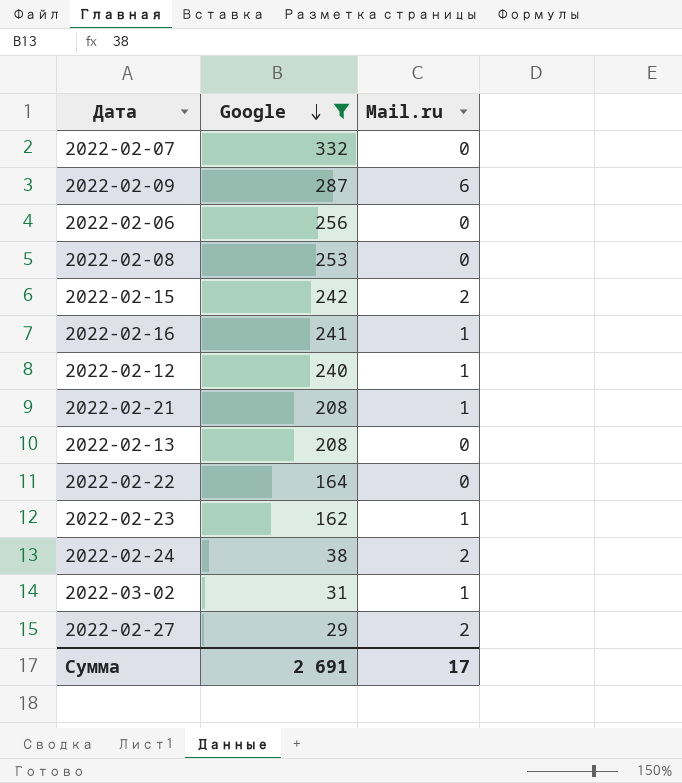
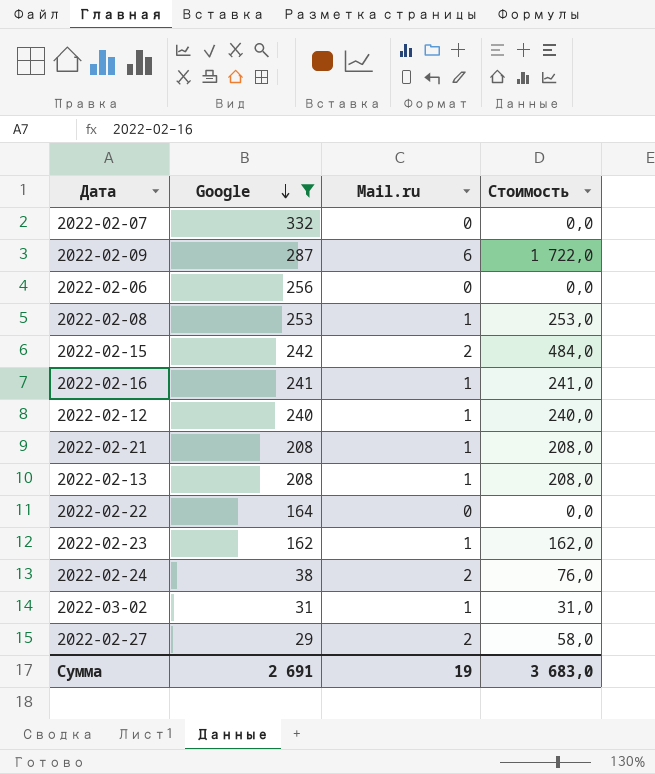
column Стоимость | formula: none -> [Google] * [Mail.ru]
2022-02-08 | Mail.ru: 0 -> 1
2022-02-13 | Mail.ru: 0 -> 1
Сумма | Mail.ru: 17 -> 19

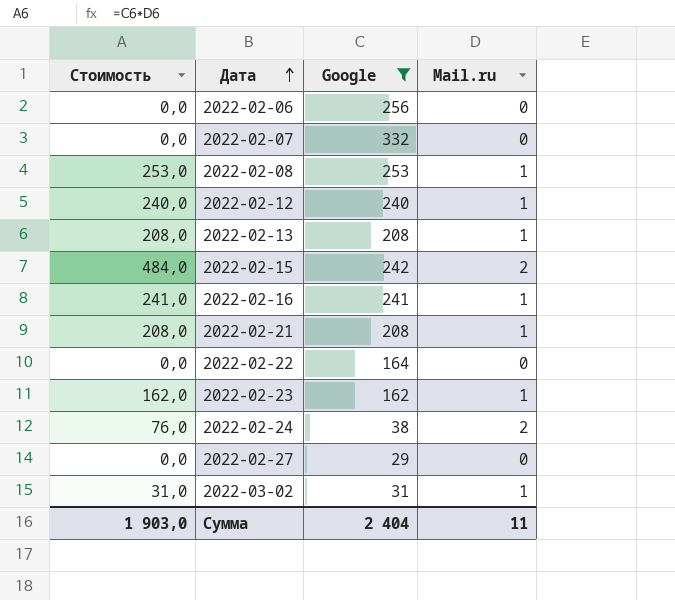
row order: Google descending -> Дата ascending
column Стоимость | position: 4 -> 1
row 2022-02-09: 287 | 6 | 1 722,0 -> none
2022-02-27 | Стоимость: 58,0 -> 0,0
2022-02-27 | Mail.ru: 2 -> 0
Сумма | Стоимость: 3 683,0 -> 1 903,0
Сумма | Google: 2 691 -> 2 404
Сумма | Mail.ru: 19 -> 11

